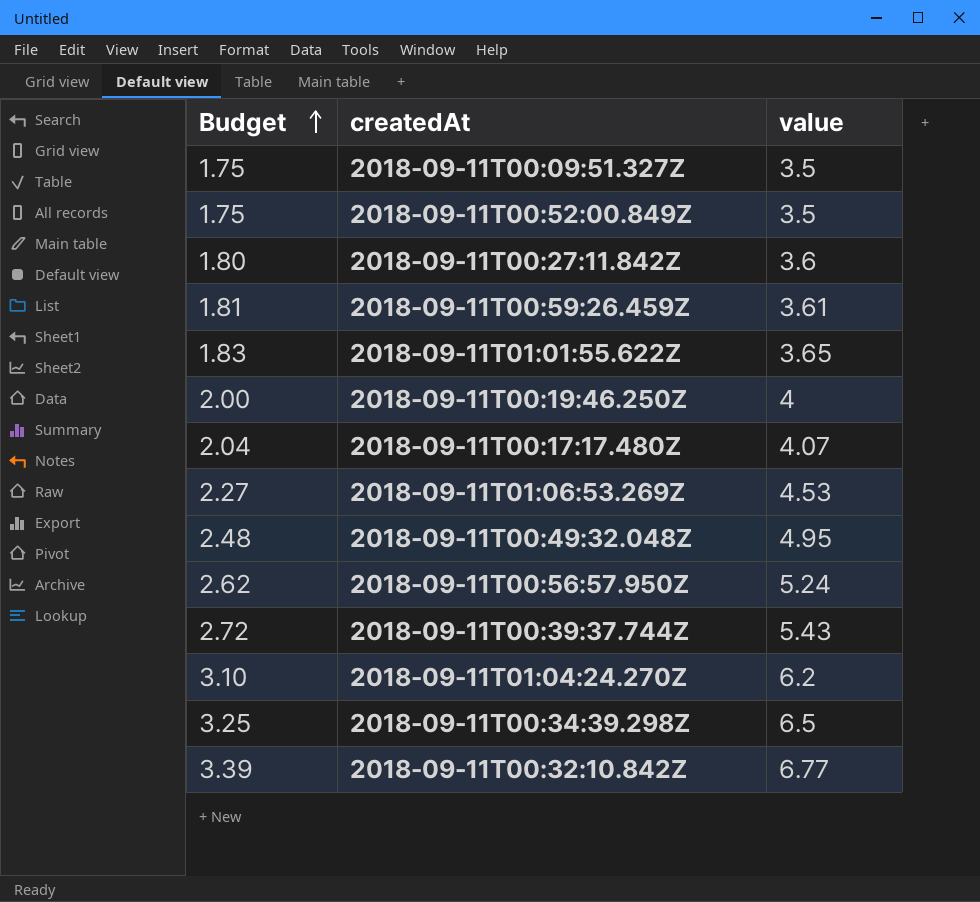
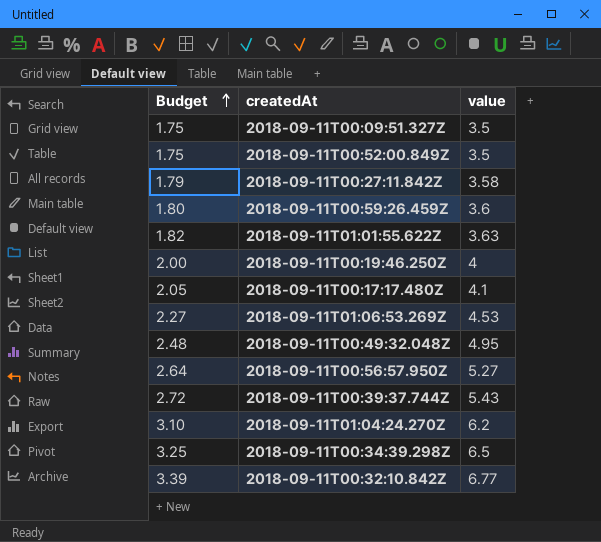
2018-09-11T00:27:11.842Z | Budget: 1.80 -> 1.79
2018-09-11T00:27:11.842Z | value: 3.6 -> 3.58
2018-09-11T00:59:26.459Z | Budget: 1.81 -> 1.80
2018-09-11T00:59:26.459Z | value: 3.61 -> 3.6
2018-09-11T01:01:55.622Z | Budget: 1.83 -> 1.82
2018-09-11T01:01:55.622Z | value: 3.65 -> 3.63
2018-09-11T00:17:17.480Z | Budget: 2.04 -> 2.05
2018-09-11T00:17:17.480Z | value: 4.07 -> 4.1
2018-09-11T00:56:57.950Z | Budget: 2.62 -> 2.64
2018-09-11T00:56:57.950Z | value: 5.24 -> 5.27

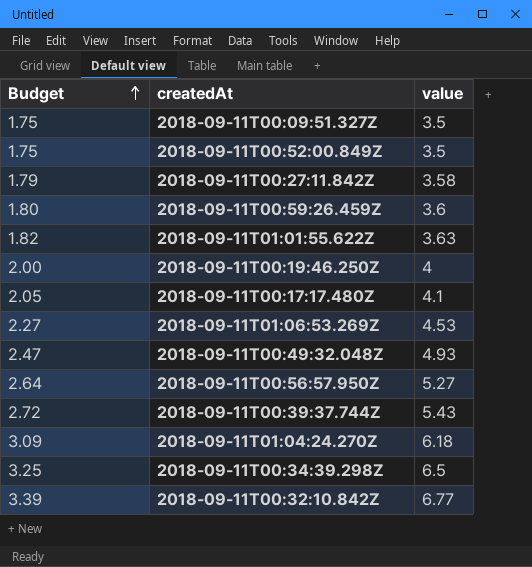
2018-09-11T00:49:32.048Z | Budget: 2.48 -> 2.47
2018-09-11T00:49:32.048Z | value: 4.95 -> 4.93
2018-09-11T01:04:24.270Z | Budget: 3.10 -> 3.09
2018-09-11T01:04:24.270Z | value: 6.2 -> 6.18

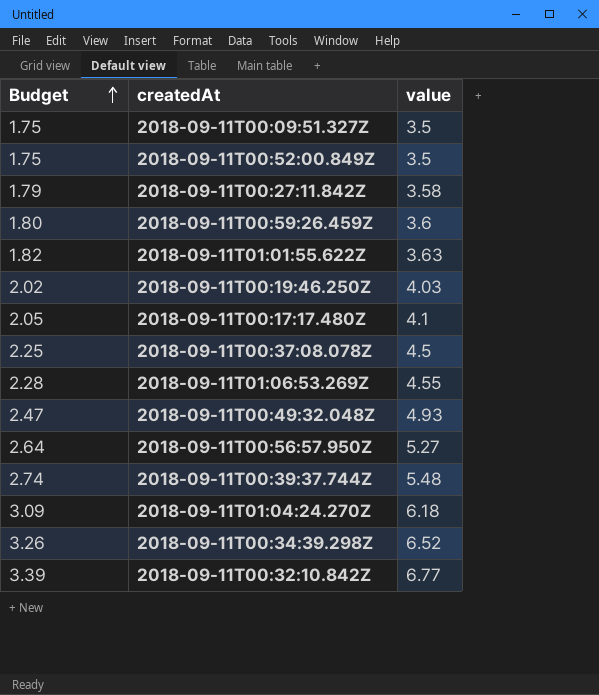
2018-09-11T00:19:46.250Z | Budget: 2.00 -> 2.02
2018-09-11T00:19:46.250Z | value: 4 -> 4.03
row 2018-09-11T00:37:08.078Z: none -> 2.25 | 4.5
2018-09-11T01:06:53.269Z | Budget: 2.27 -> 2.28
2018-09-11T01:06:53.269Z | value: 4.53 -> 4.55
2018-09-11T00:39:37.744Z | Budget: 2.72 -> 2.74
2018-09-11T00:39:37.744Z | value: 5.43 -> 5.48
2018-09-11T00:34:39.298Z | Budget: 3.25 -> 3.26
2018-09-11T00:34:39.298Z | value: 6.5 -> 6.52

